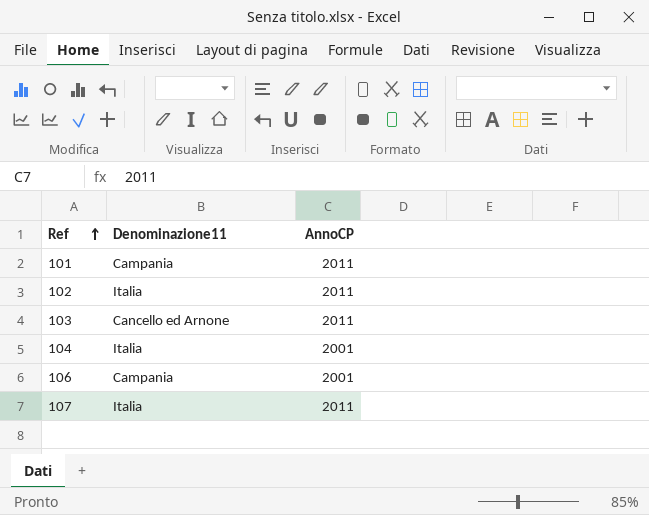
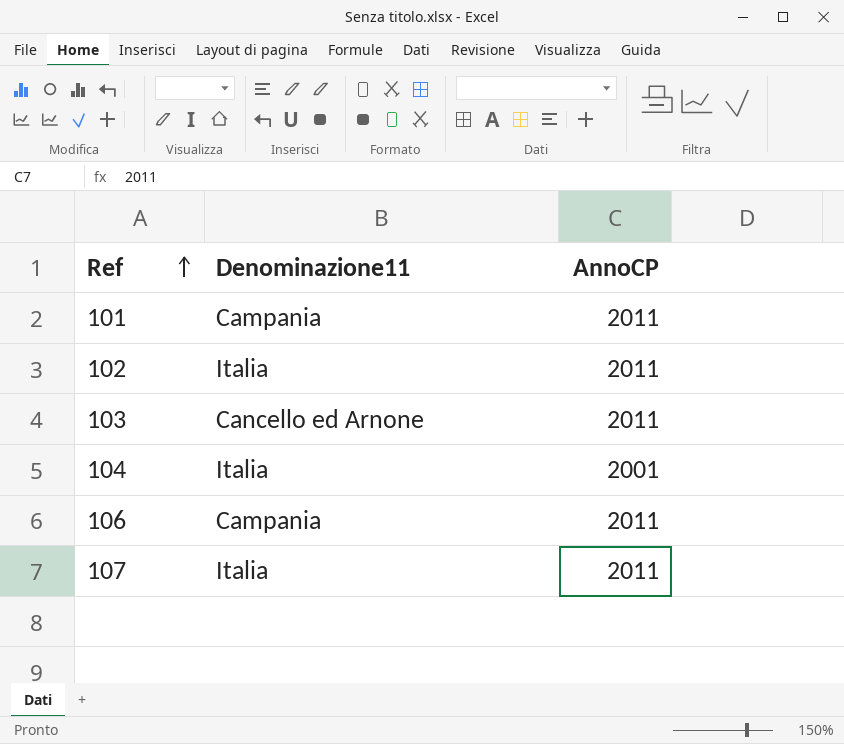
106 | AnnoCP: 2001 -> 2011

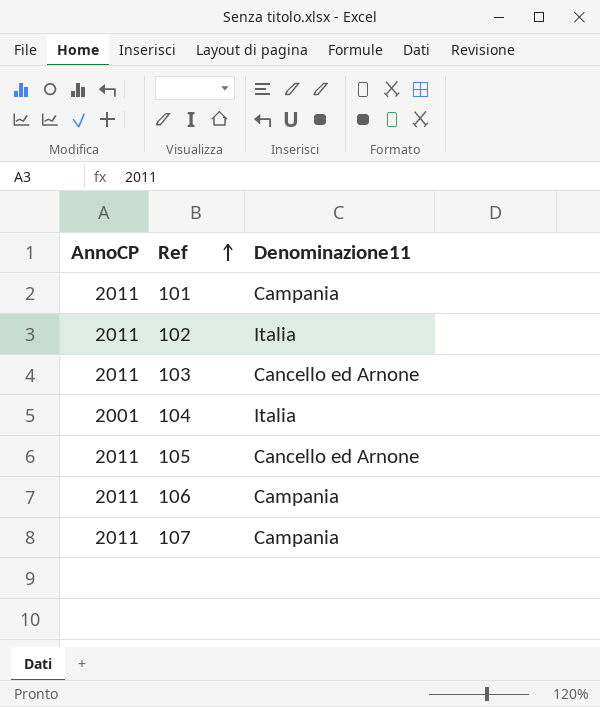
column AnnoCP | position: 3 -> 1
row 105: none -> 2011 | Cancello ed Arnone
107 | Denominazione11: Italia -> Campania

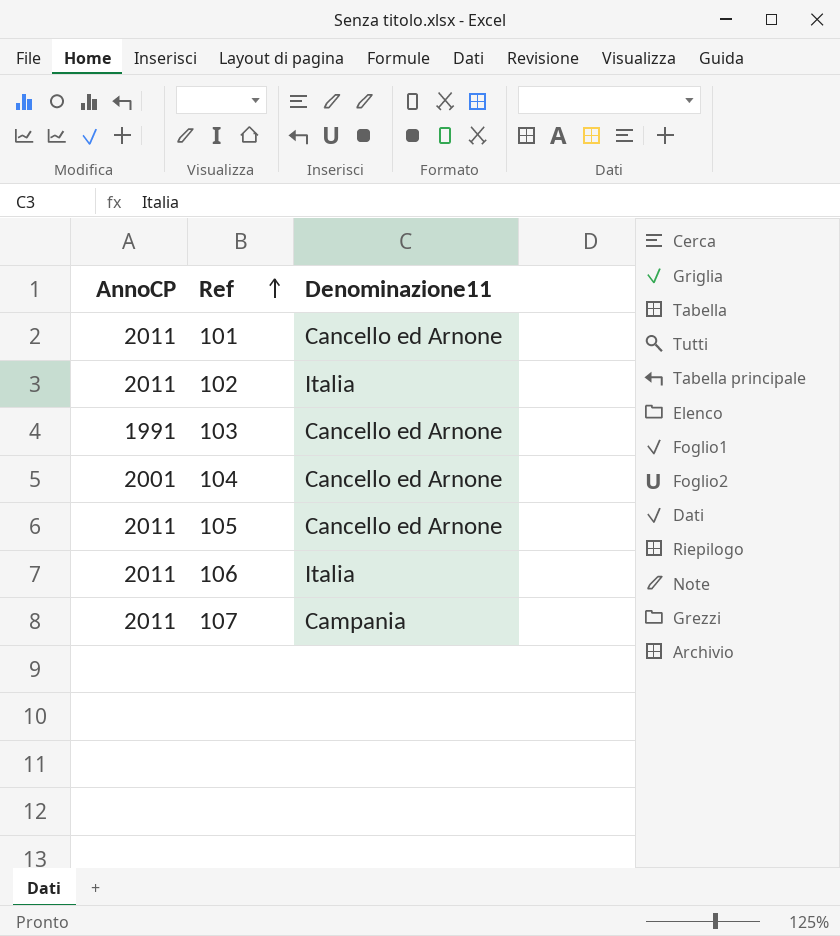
101 | Denominazione11: Campania -> Cancello ed Arnone
103 | AnnoCP: 2011 -> 1991
104 | Denominazione11: Italia -> Cancello ed Arnone
106 | Denominazione11: Campania -> Italia

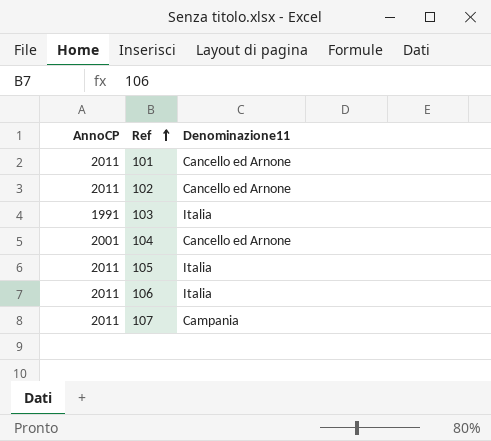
102 | Denominazione11: Italia -> Cancello ed Arnone
103 | Denominazione11: Cancello ed Arnone -> Italia
105 | Denominazione11: Cancello ed Arnone -> Italia

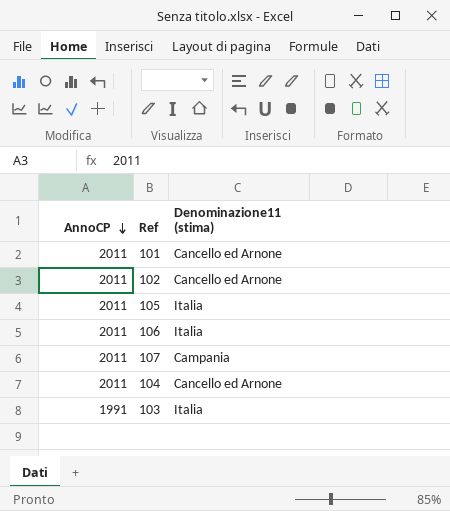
row order: Ref ascending -> AnnoCP descending
column name: Denominazione11 -> Denominazione11 (stima)
104 | AnnoCP: 2001 -> 2011

